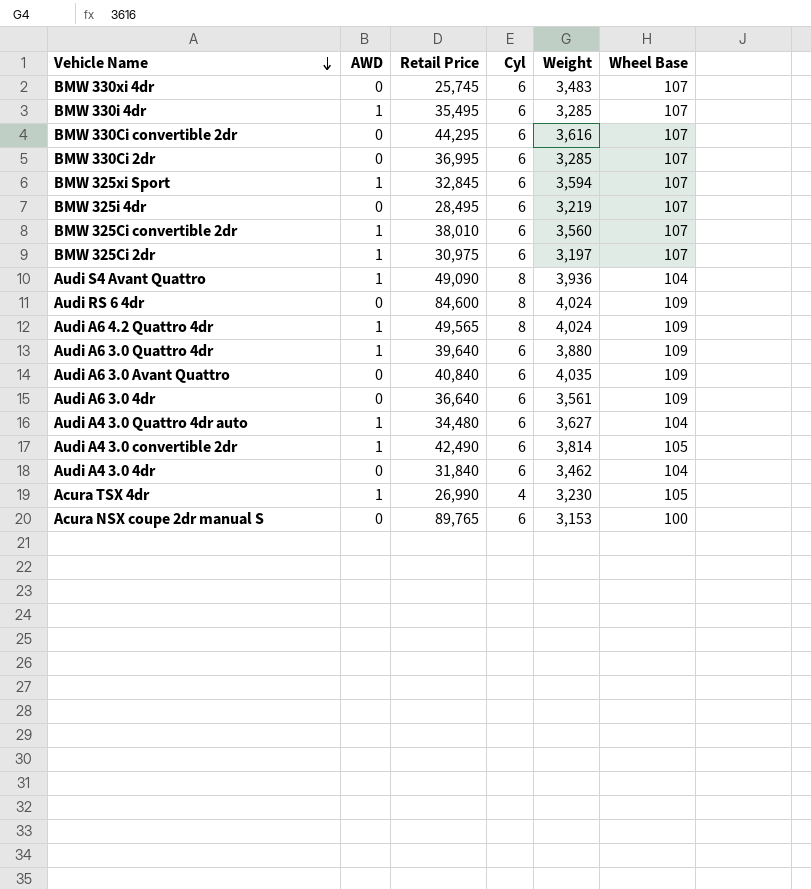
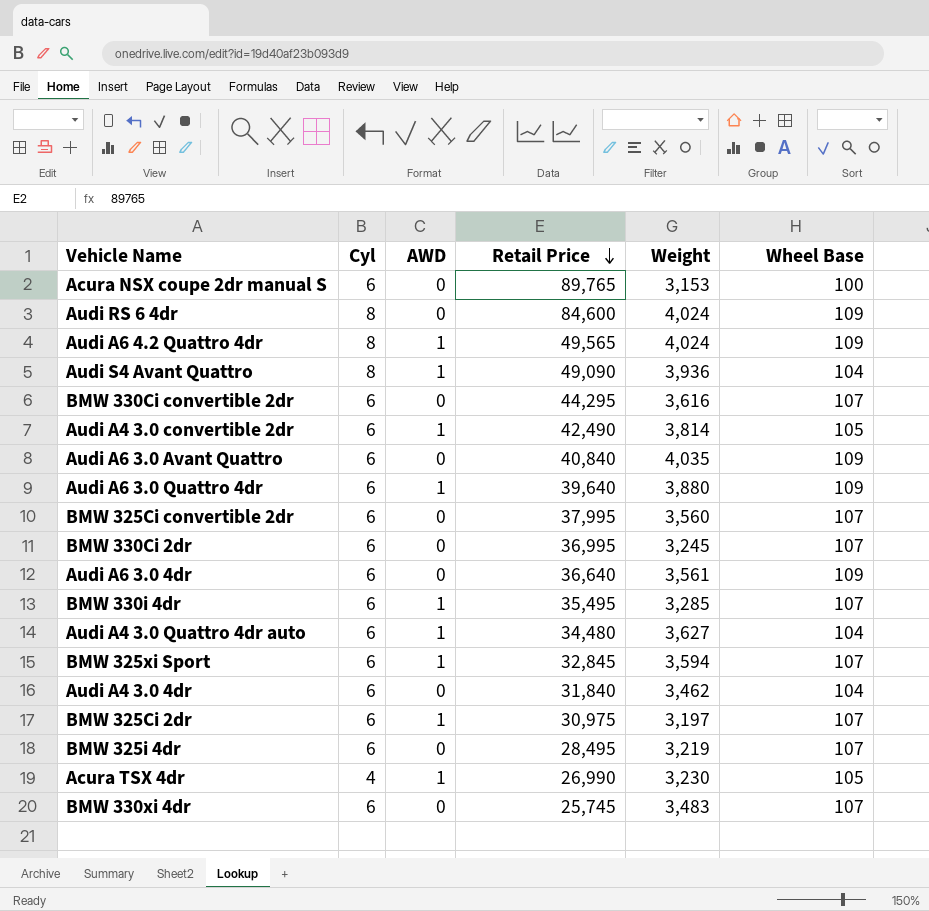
row order: Vehicle Name descending -> Retail Price descending
column Cyl | position: 4 -> 2
BMW 325Ci convertible 2dr | AWD: 1 -> 0
BMW 325Ci convertible 2dr | Retail Price: 38,010 -> 37,995
BMW 330Ci 2dr | Weight: 3,285 -> 3,245

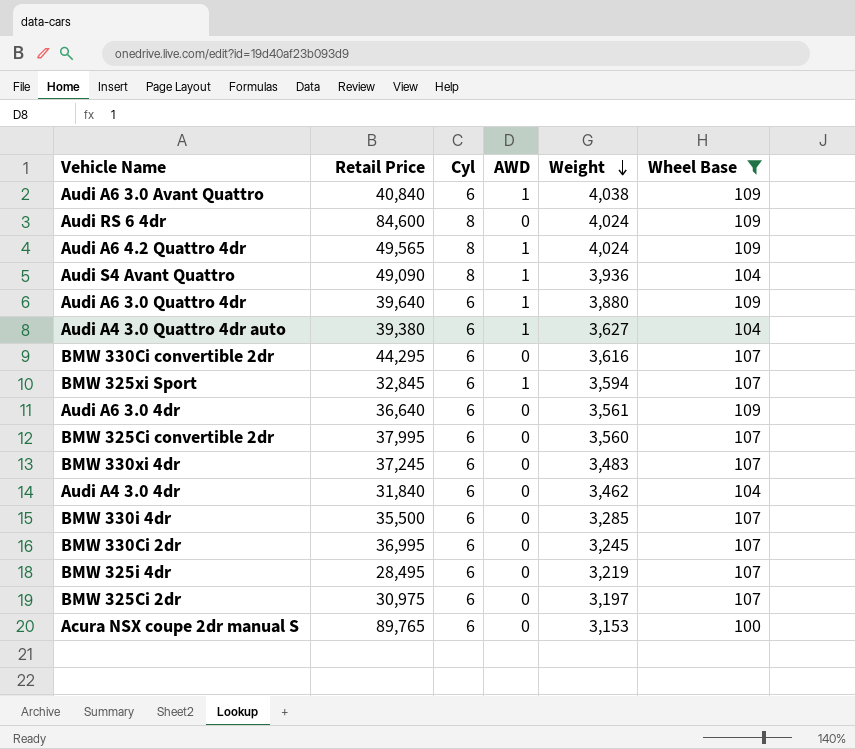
filter: none -> Wheel Base != 105
row order: Retail Price descending -> Weight descending
column Retail Price | position: 4 -> 2
Audi A6 3.0 Avant Quattro | AWD: 0 -> 1
Audi A6 3.0 Avant Quattro | Weight: 4,035 -> 4,038
Audi A4 3.0 Quattro 4dr auto | Retail Price: 34,480 -> 39,380
BMW 330xi 4dr | Retail Price: 25,745 -> 37,245
BMW 330i 4dr | Retail Price: 35,495 -> 35,500
BMW 330i 4dr | AWD: 1 -> 0
BMW 325Ci 2dr | AWD: 1 -> 0

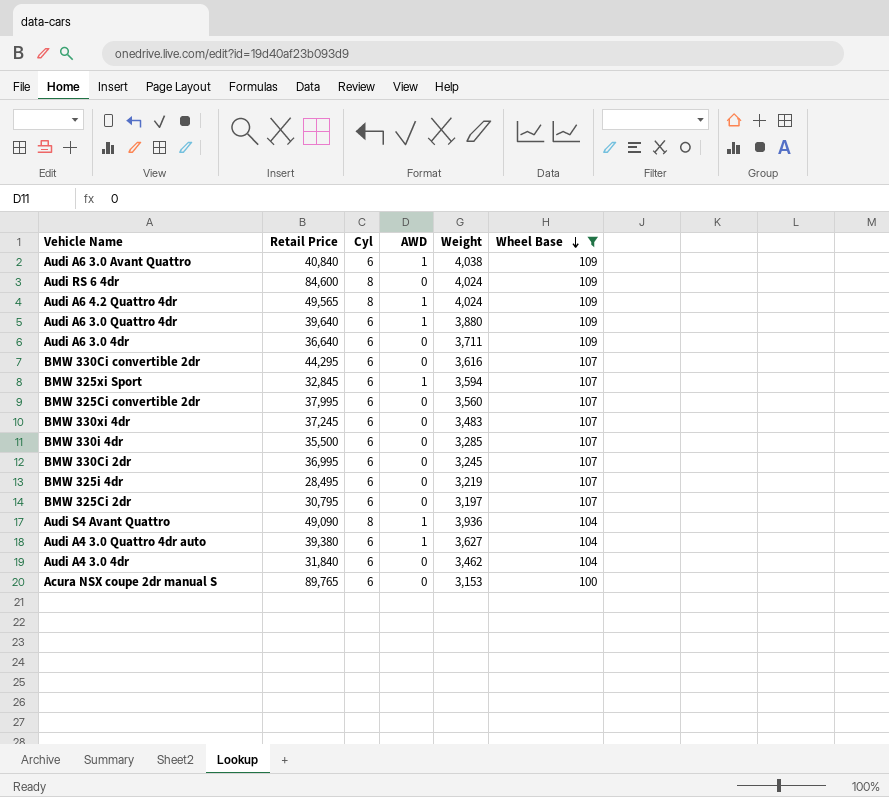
row order: Weight descending -> Wheel Base descending
Audi A6 3.0 4dr | Weight: 3,561 -> 3,711
BMW 325Ci 2dr | Retail Price: 30,975 -> 30,795

